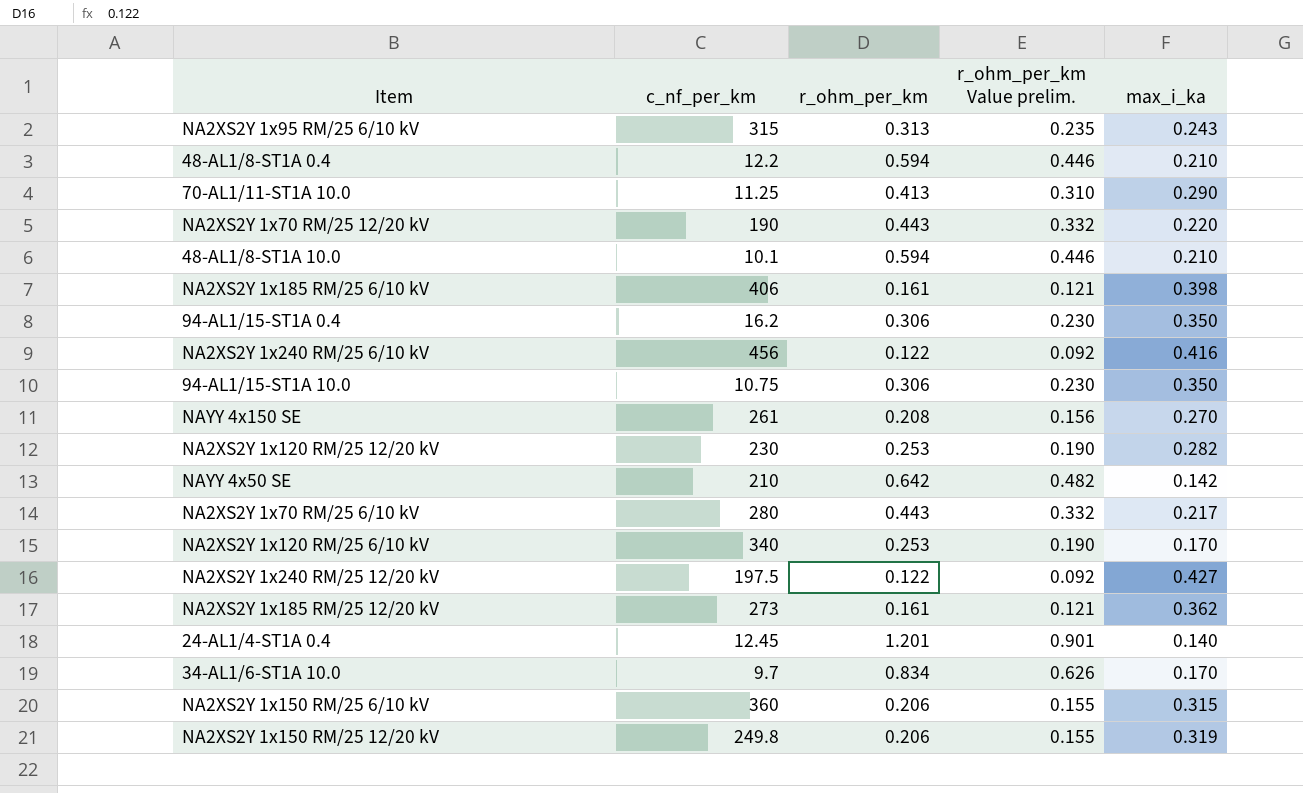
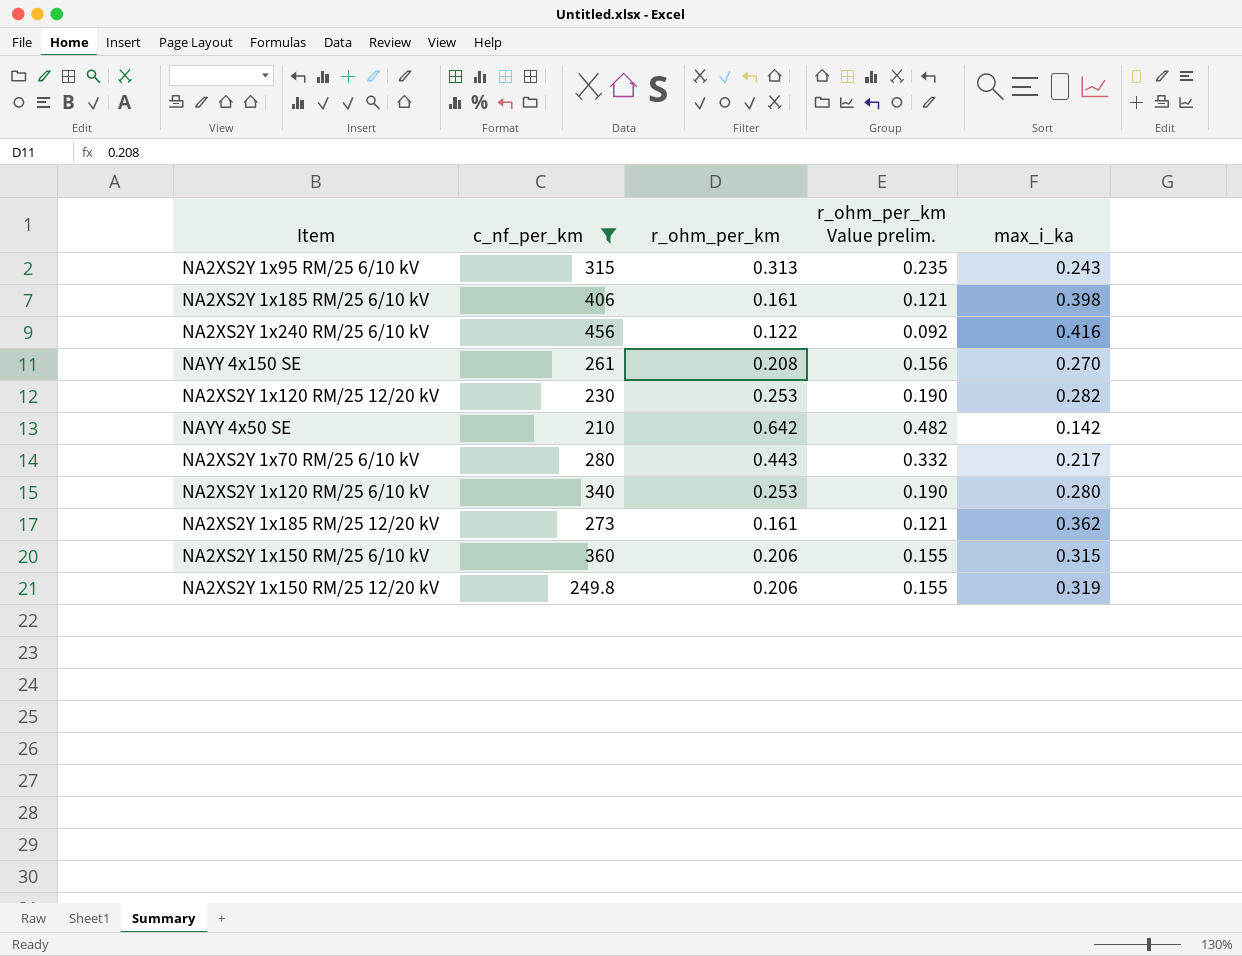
filter: none -> c_nf_per_km >= 210
NA2XS2Y 1x120 RM/25 6/10 kV | max_i_ka: 0.170 -> 0.280

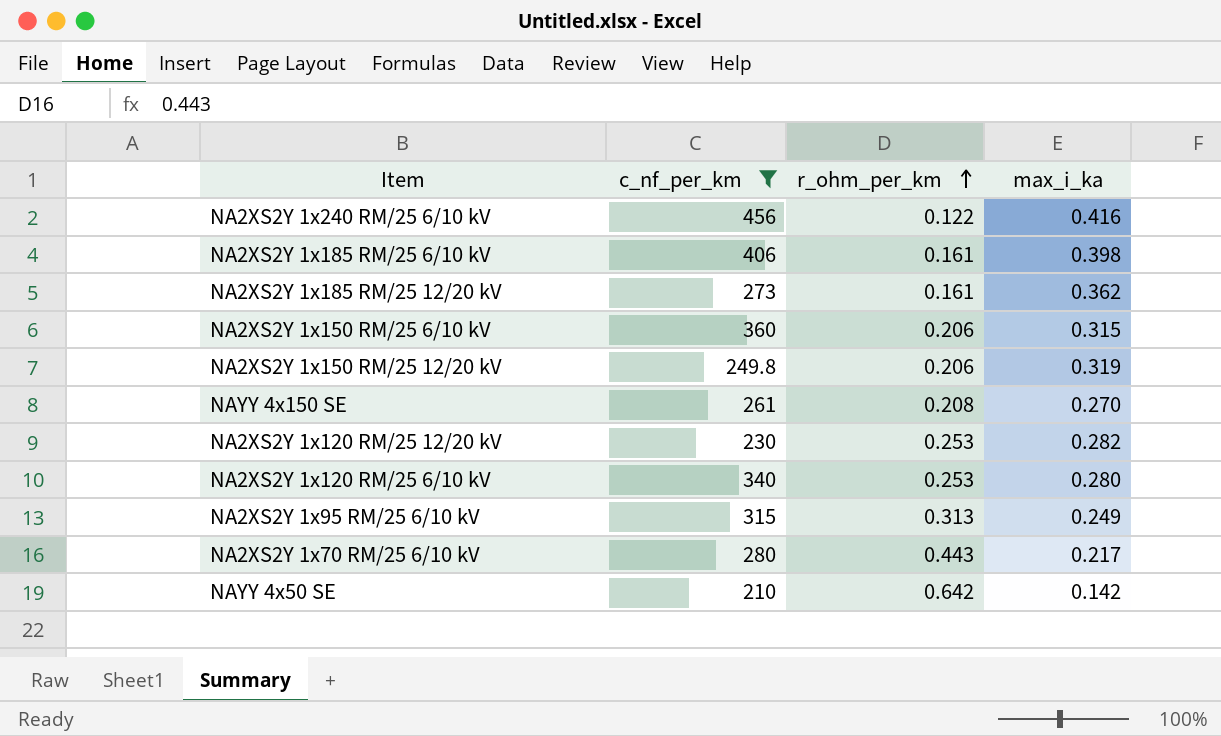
row order: none -> r_ohm_per_km ascending
column r_ohm_per_km Value prelim. | formula: [r_ohm_per_km] * 0.75 -> none
NA2XS2Y 1x95 RM/25 6/10 kV | max_i_ka: 0.243 -> 0.249

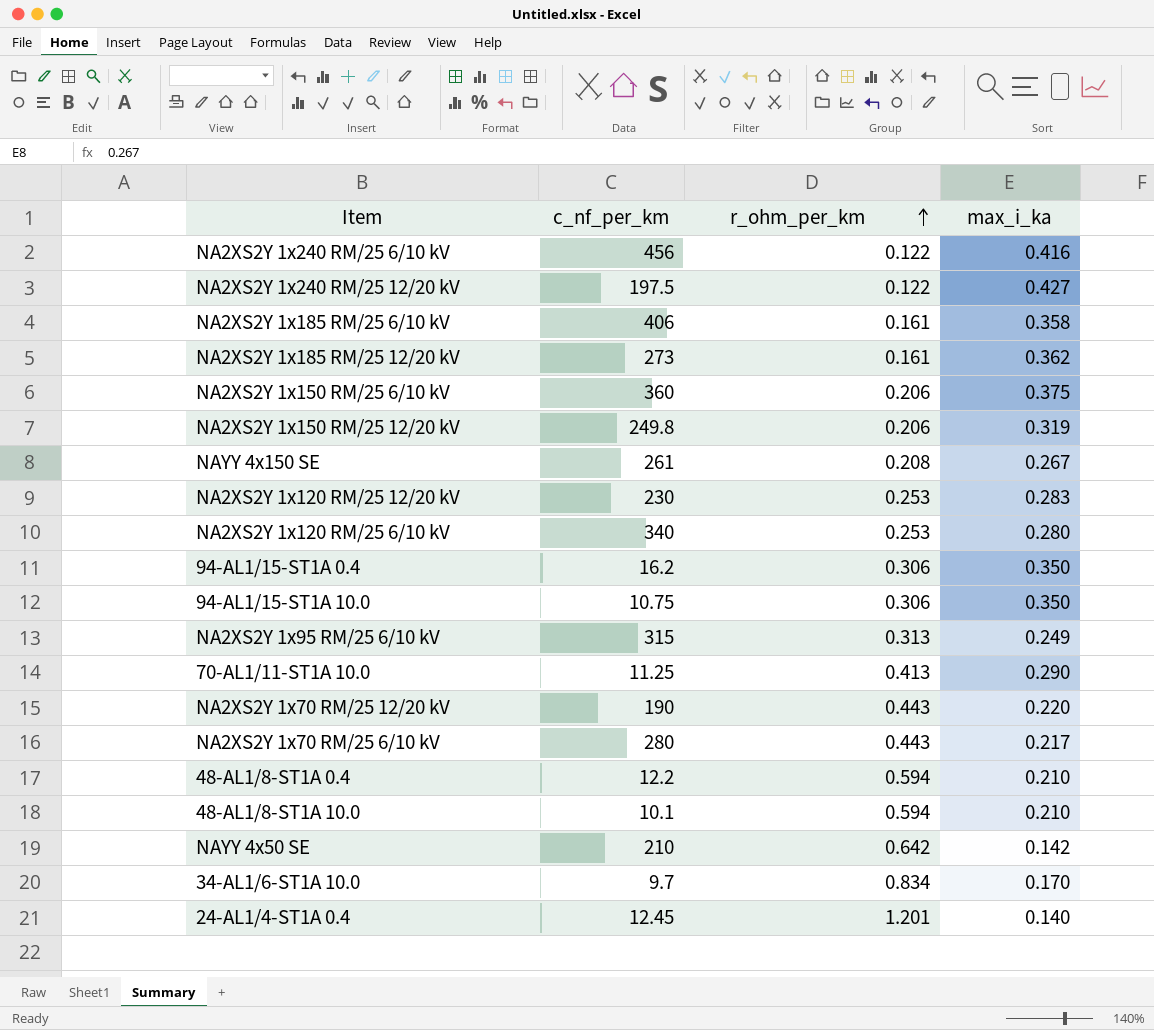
filter: c_nf_per_km >= 210 -> none
NA2XS2Y 1x185 RM/25 6/10 kV | max_i_ka: 0.398 -> 0.358
NA2XS2Y 1x150 RM/25 6/10 kV | max_i_ka: 0.315 -> 0.375
NAYY 4x150 SE | max_i_ka: 0.270 -> 0.267
NA2XS2Y 1x120 RM/25 12/20 kV | max_i_ka: 0.282 -> 0.283

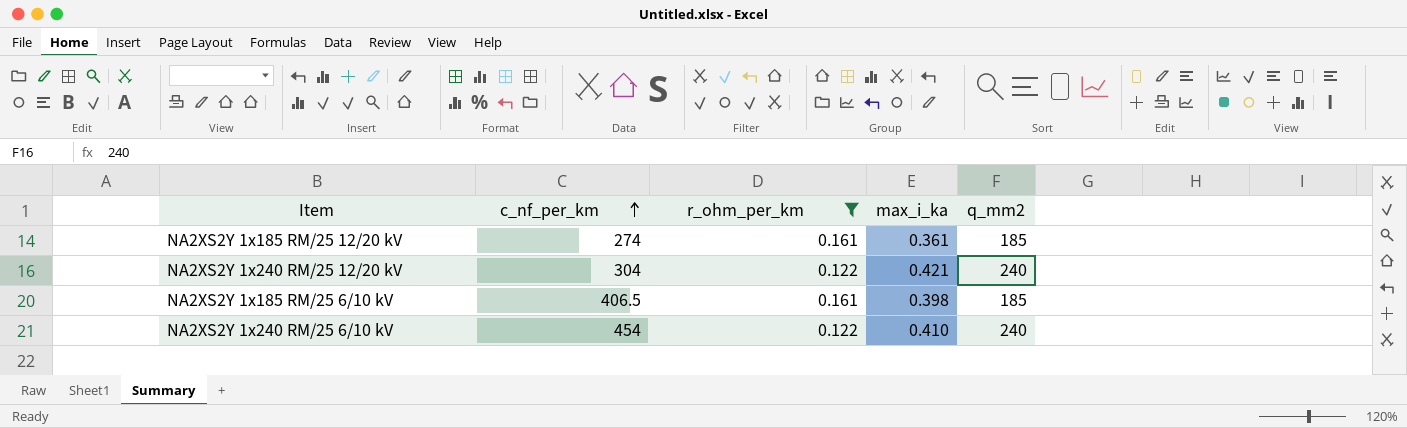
filter: none -> r_ohm_per_km <= 0.161
row order: r_ohm_per_km ascending -> c_nf_per_km ascending
column q_mm2 | position: none -> 5
NA2XS2Y 1x185 RM/25 12/20 kV | c_nf_per_km: 273 -> 274
NA2XS2Y 1x185 RM/25 12/20 kV | max_i_ka: 0.362 -> 0.361
NA2XS2Y 1x240 RM/25 12/20 kV | c_nf_per_km: 197.5 -> 304
NA2XS2Y 1x240 RM/25 12/20 kV | max_i_ka: 0.427 -> 0.421
NA2XS2Y 1x185 RM/25 6/10 kV | c_nf_per_km: 406 -> 406.5
NA2XS2Y 1x185 RM/25 6/10 kV | max_i_ka: 0.358 -> 0.398
NA2XS2Y 1x240 RM/25 6/10 kV | c_nf_per_km: 456 -> 454
NA2XS2Y 1x240 RM/25 6/10 kV | max_i_ka: 0.416 -> 0.410

